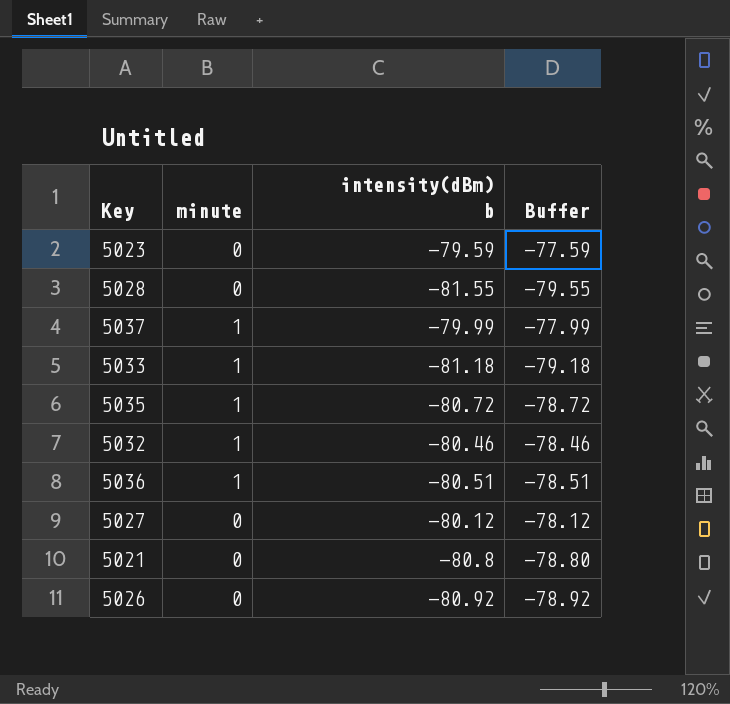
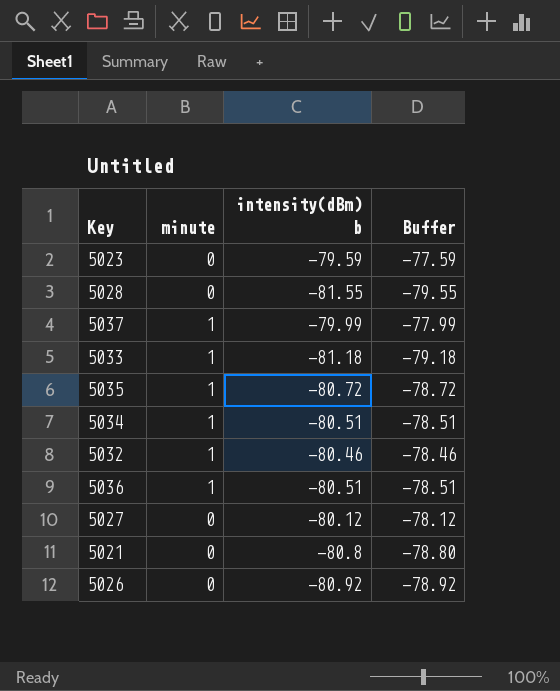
row 5034: none -> 1 | -80.51 | -78.51

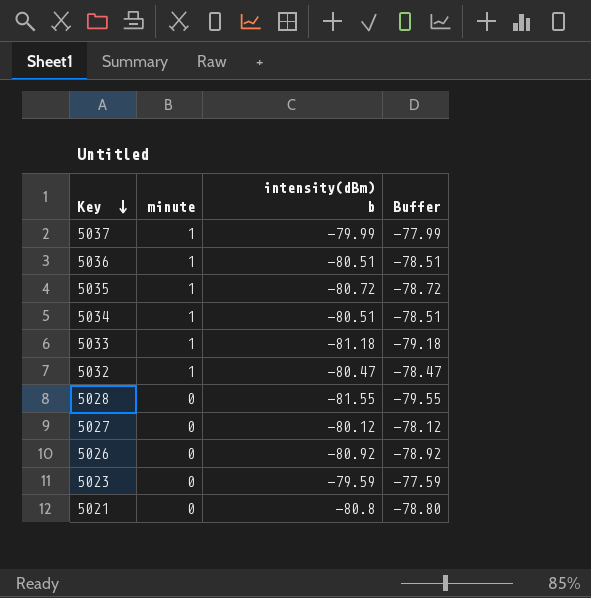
row order: none -> Key descending
5032 | intensity(dBm) b: -80.46 -> -80.47
5032 | Buffer: -78.46 -> -78.47

